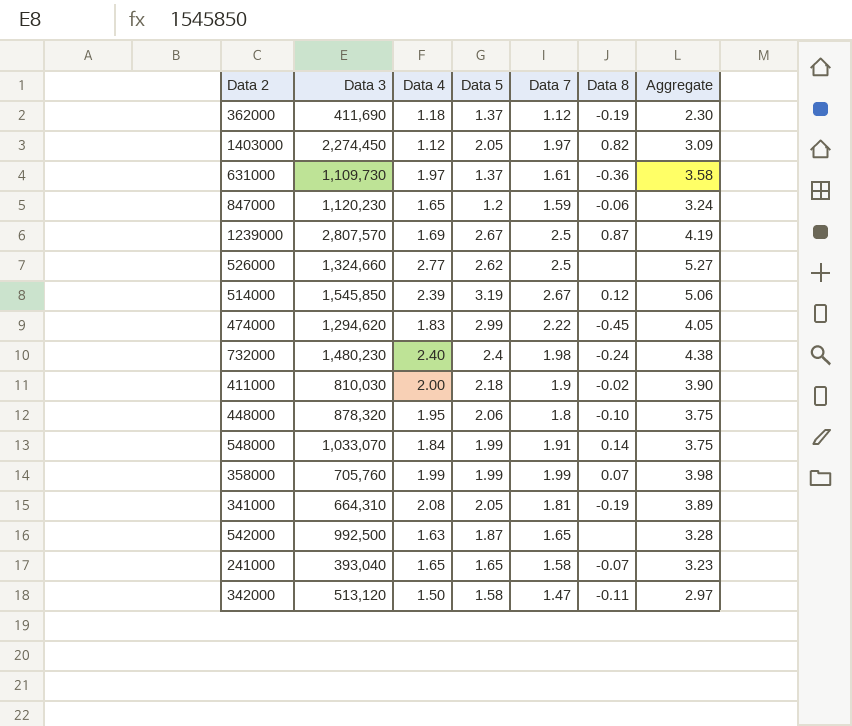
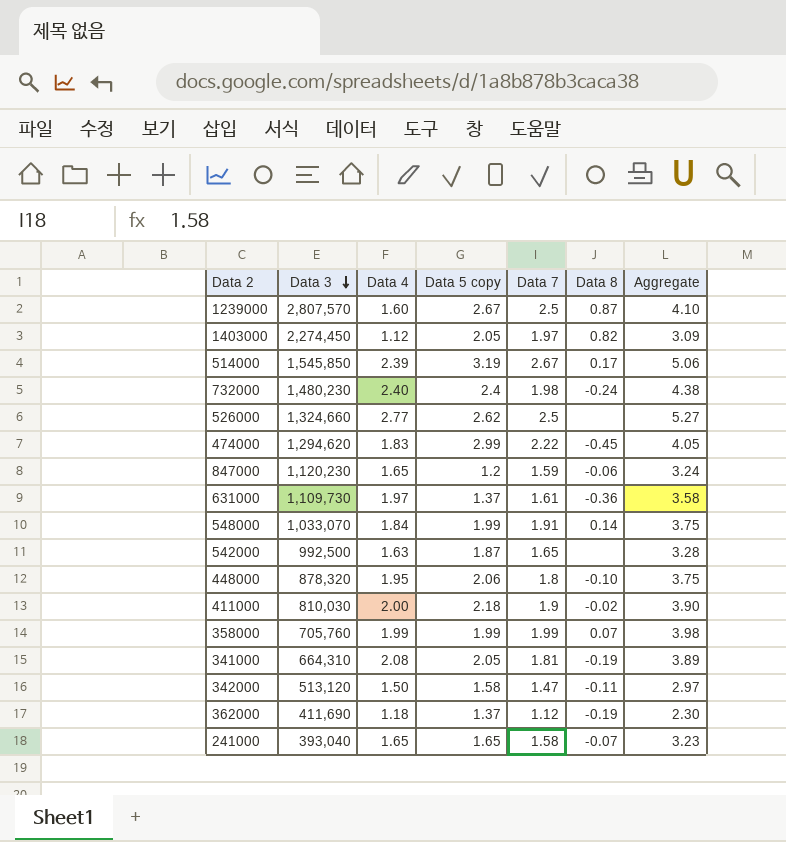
row order: none -> Data 3 descending
column name: Data 5 -> Data 5 copy
1239000 | Data 4: 1.69 -> 1.60
1239000 | Aggregate: 4.19 -> 4.10
514000 | Data 8: 0.12 -> 0.17

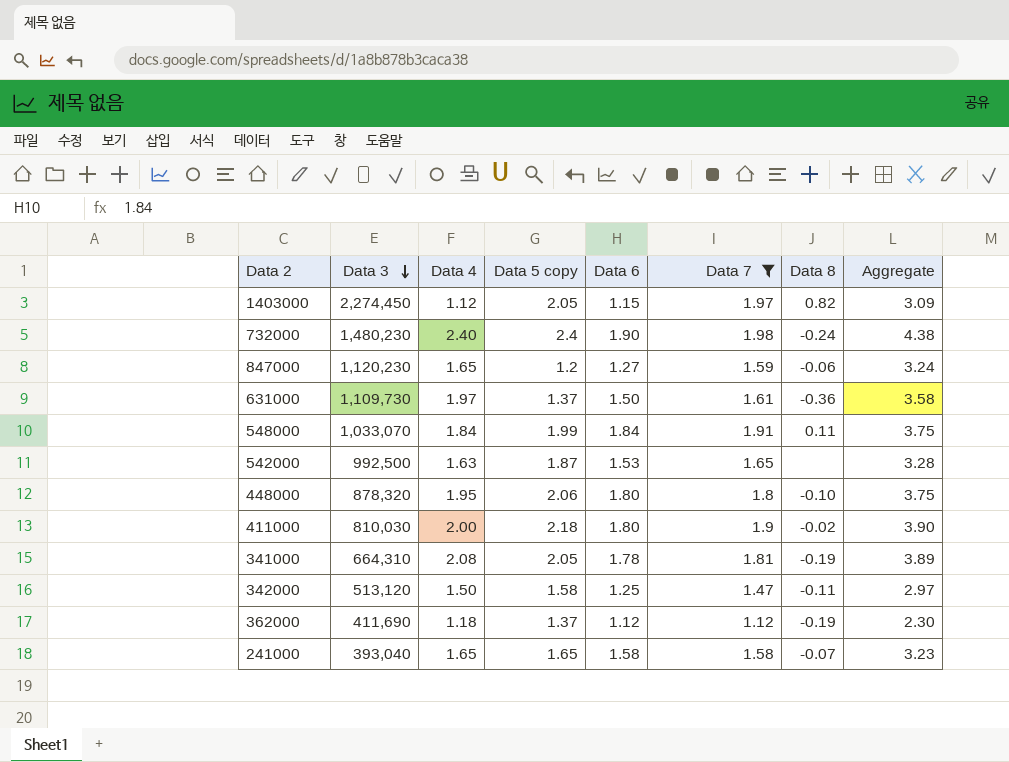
filter: none -> Data 7 <= 1.98
column Data 6 | position: none -> 5
548000 | Data 8: 0.14 -> 0.11

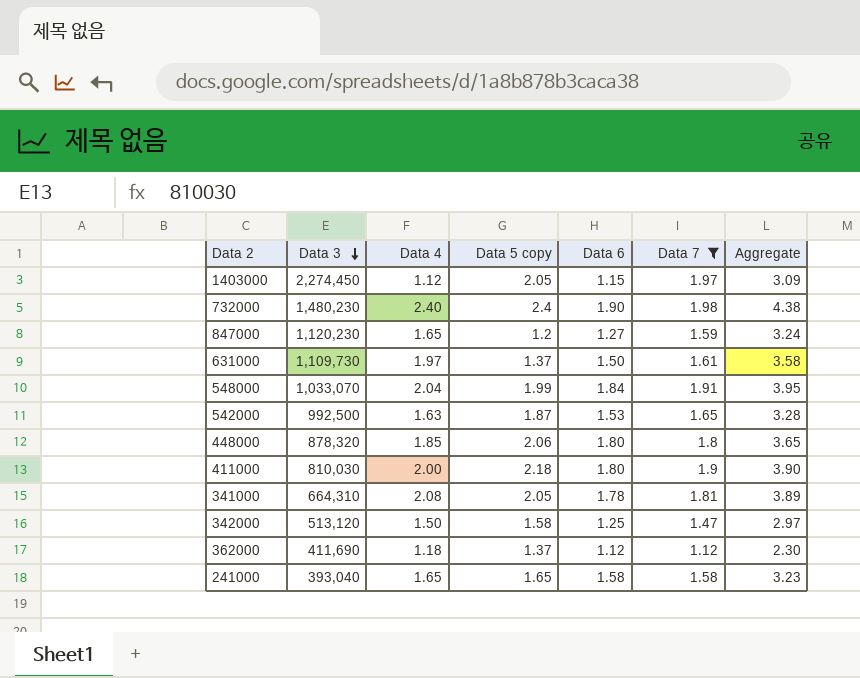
column Data 8 | position: 7 -> none
548000 | Data 4: 1.84 -> 2.04
548000 | Aggregate: 3.75 -> 3.95
448000 | Data 4: 1.95 -> 1.85
448000 | Aggregate: 3.75 -> 3.65

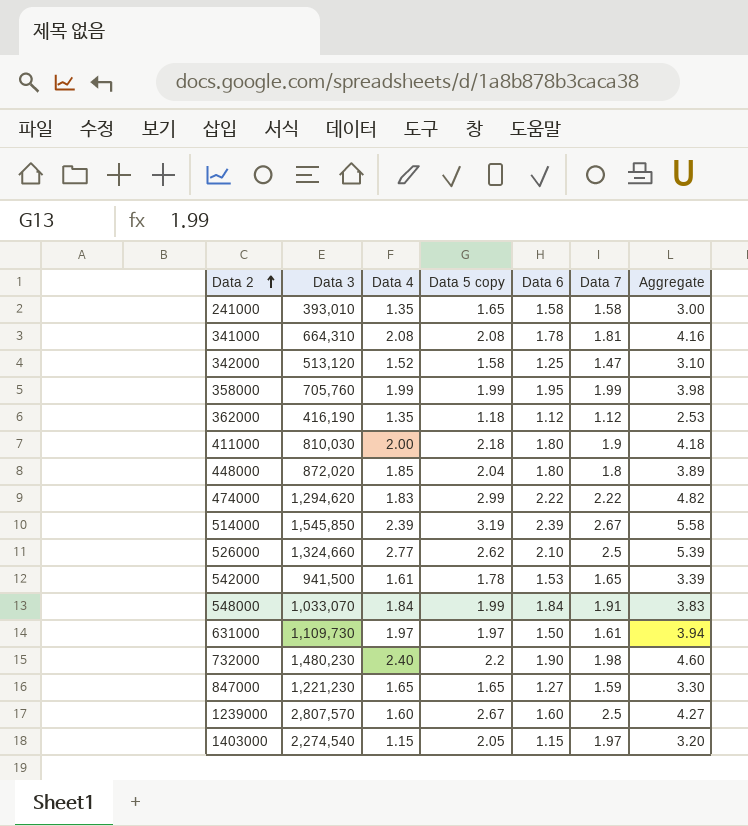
filter: Data 7 <= 1.98 -> none
row order: Data 3 descending -> Data 2 ascending
column Aggregate | formula: [Data 4] + [Data 7] -> [Data 4] + [Data 5 copy]
241000 | Data 3: 393,040 -> 393,010
241000 | Data 4: 1.65 -> 1.35
341000 | Data 5 copy: 2.05 -> 2.08
342000 | Data 4: 1.50 -> 1.52
362000 | Data 3: 411,690 -> 416,190
362000 | Data 4: 1.18 -> 1.35
362000 | Data 5 copy: 1.37 -> 1.18
448000 | Data 3: 878,320 -> 872,020
448000 | Data 5 copy: 2.06 -> 2.04
542000 | Data 3: 992,500 -> 941,500
542000 | Data 4: 1.63 -> 1.61
542000 | Data 5 copy: 1.87 -> 1.78
548000 | Data 4: 2.04 -> 1.84
631000 | Data 5 copy: 1.37 -> 1.97
732000 | Data 5 copy: 2.4 -> 2.2
847000 | Data 3: 1,120,230 -> 1,221,230
847000 | Data 5 copy: 1.2 -> 1.65
1403000 | Data 3: 2,274,450 -> 2,274,540
1403000 | Data 4: 1.12 -> 1.15

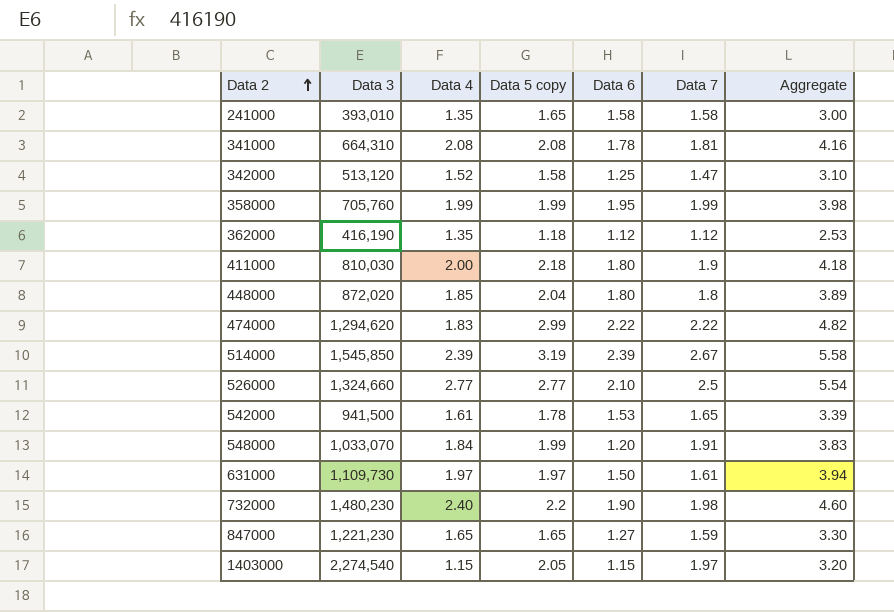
row 1239000: 2,807,570 | 1.60 | 2.67 | 1.60 | 2.5 | 4.27 -> none
526000 | Data 5 copy: 2.62 -> 2.77
526000 | Aggregate: 5.39 -> 5.54
548000 | Data 6: 1.84 -> 1.20

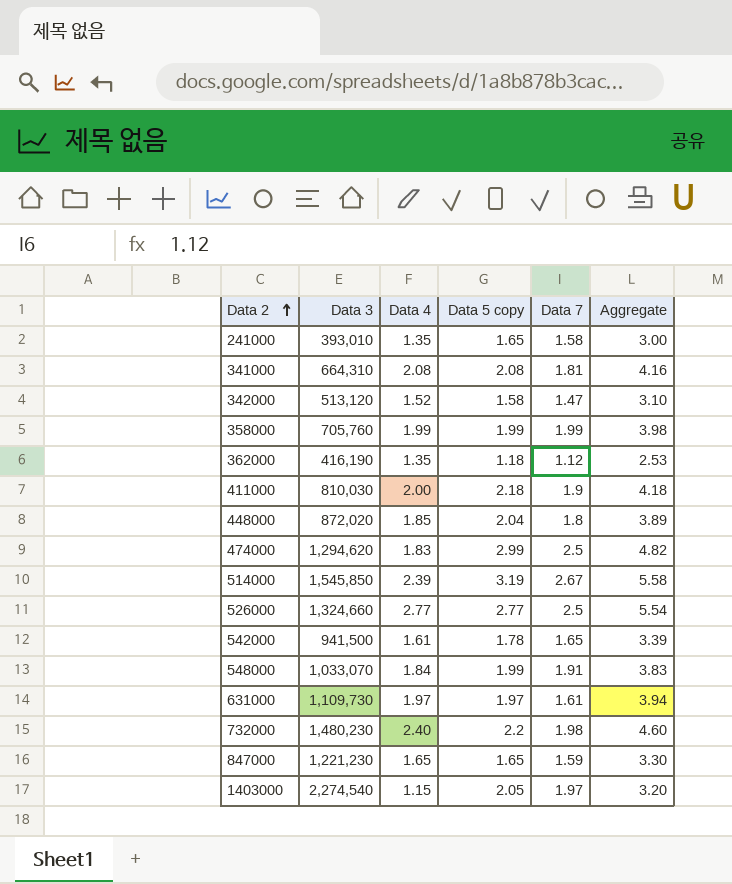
column Data 6 | position: 5 -> none
474000 | Data 7: 2.22 -> 2.5

